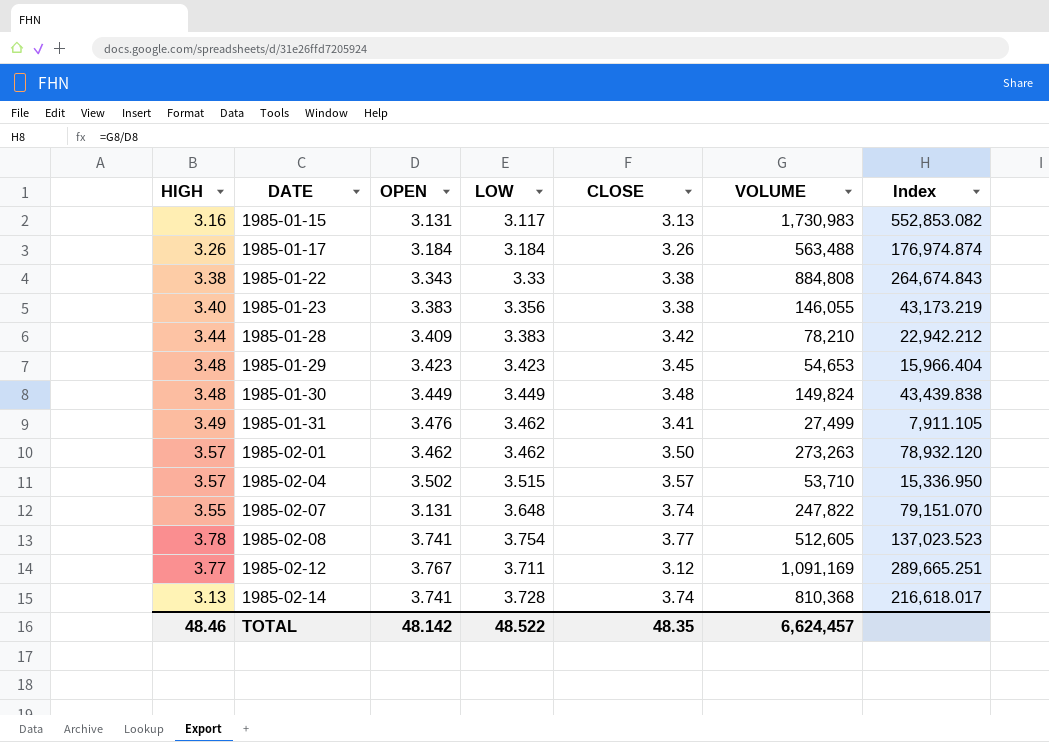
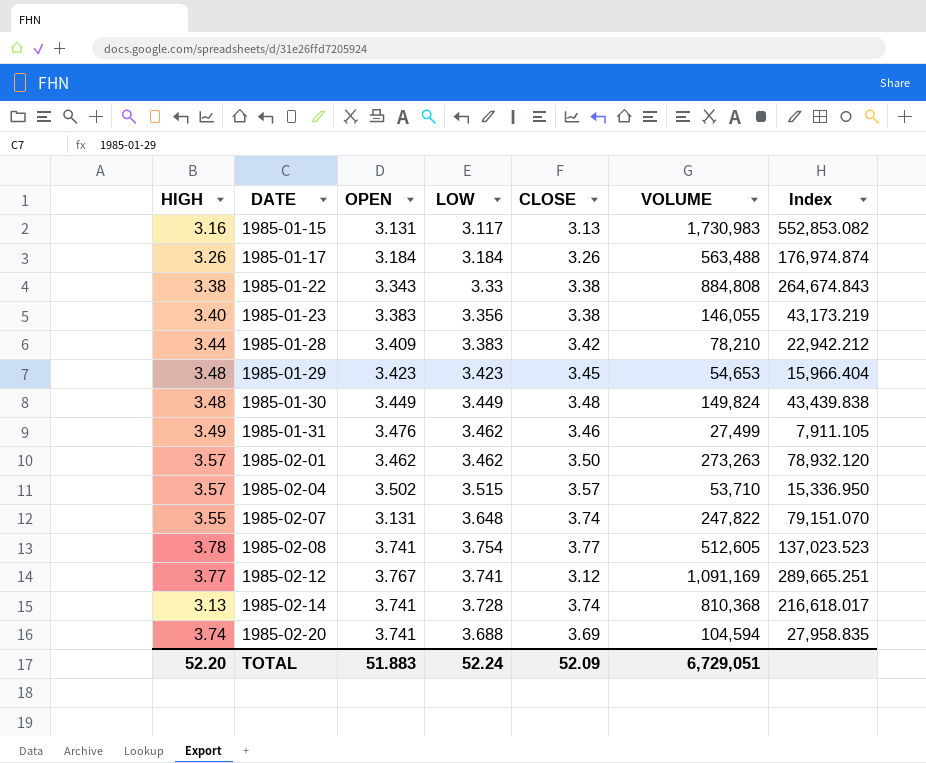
1985-01-31 | CLOSE: 3.41 -> 3.46
1985-02-12 | LOW: 3.711 -> 3.741
row 1985-02-20: none -> 3.74 | 3.741 | 3.688 | 3.69 | 104,594 | 27,958.835
TOTAL | HIGH: 48.46 -> 52.20
TOTAL | OPEN: 48.142 -> 51.883
TOTAL | LOW: 48.522 -> 52.24
TOTAL | CLOSE: 48.35 -> 52.09
TOTAL | VOLUME: 6,624,457 -> 6,729,051

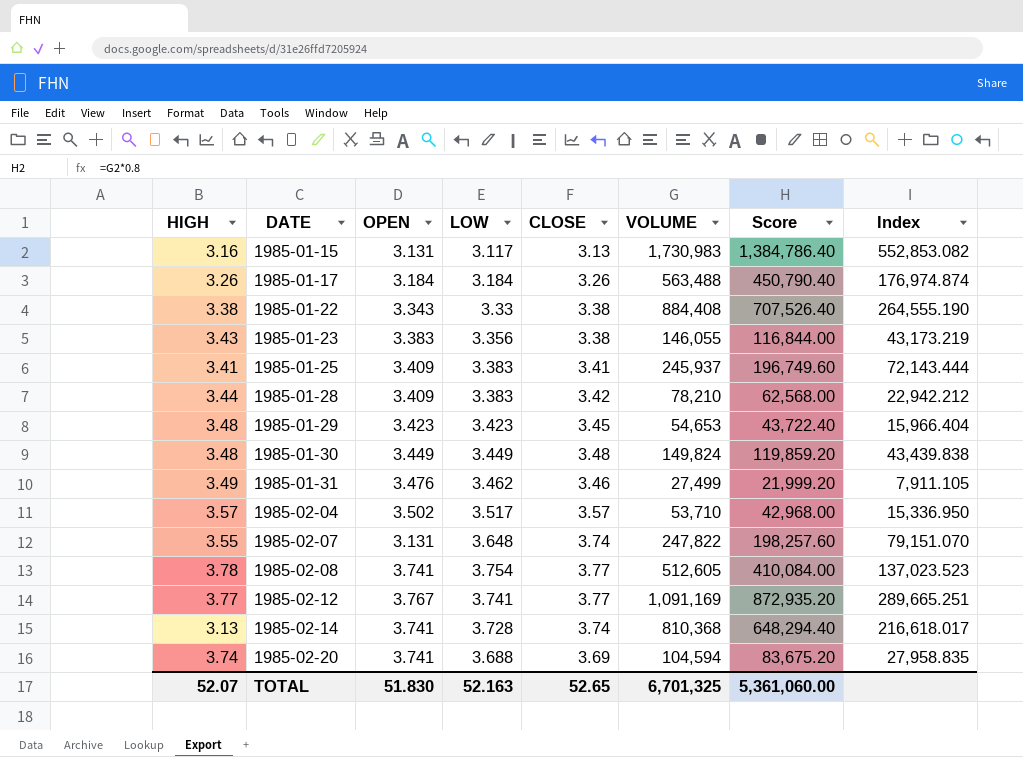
column Score | formula: none -> [VOLUME] * 0.8
row 1985-02-01: 3.57 | 3.462 | 3.462 | 3.50 | 273,263 | 78,932.120 -> none
1985-01-22 | VOLUME: 884,808 -> 884,408
1985-01-22 | Index: 264,674.843 -> 264,555.190
1985-01-23 | HIGH: 3.40 -> 3.43
row 1985-01-25: none -> 3.41 | 3.409 | 3.383 | 3.41 | 245,937 | 196,749.60 | 72,143.444
1985-02-04 | LOW: 3.515 -> 3.517
1985-02-12 | CLOSE: 3.12 -> 3.77
TOTAL | HIGH: 52.20 -> 52.07
TOTAL | OPEN: 51.883 -> 51.830
TOTAL | LOW: 52.24 -> 52.163
TOTAL | CLOSE: 52.09 -> 52.65
TOTAL | VOLUME: 6,729,051 -> 6,701,325

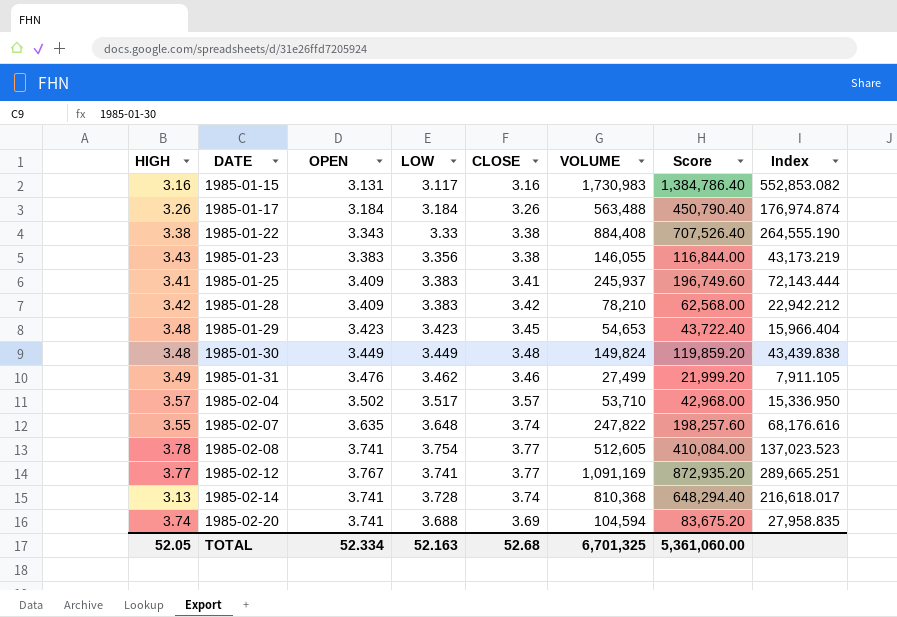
1985-01-15 | CLOSE: 3.13 -> 3.16
1985-01-28 | HIGH: 3.44 -> 3.42
1985-02-07 | OPEN: 3.131 -> 3.635
1985-02-07 | Index: 79,151.070 -> 68,176.616
TOTAL | HIGH: 52.07 -> 52.05
TOTAL | OPEN: 51.830 -> 52.334
TOTAL | CLOSE: 52.65 -> 52.68

